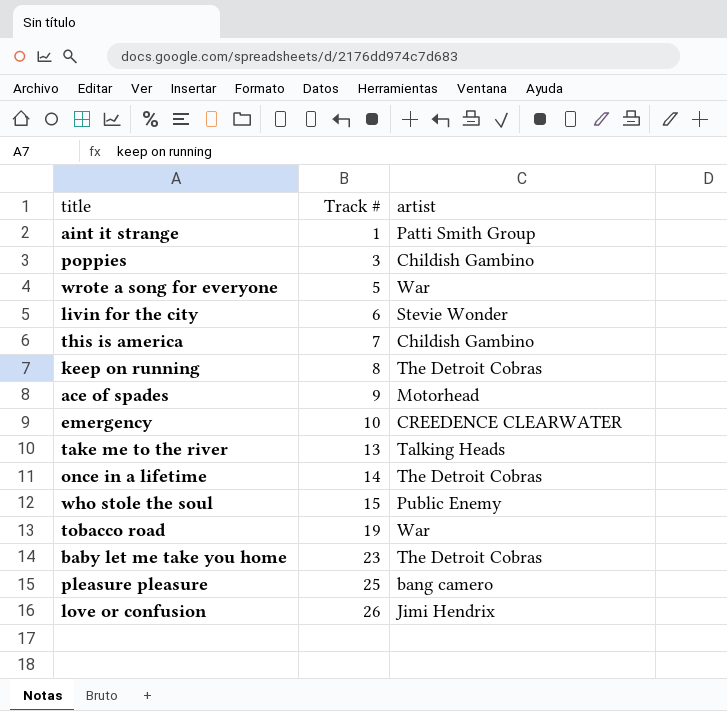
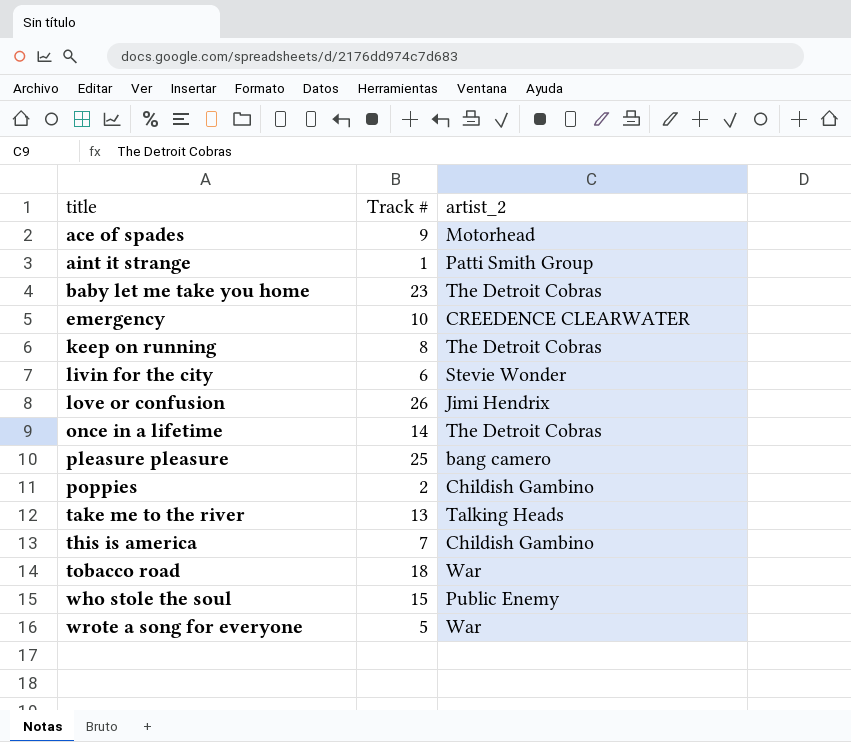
row order: Track # ascending -> title ascending
column name: artist -> artist_2
poppies | Track #: 3 -> 2
tobacco road | Track #: 19 -> 18

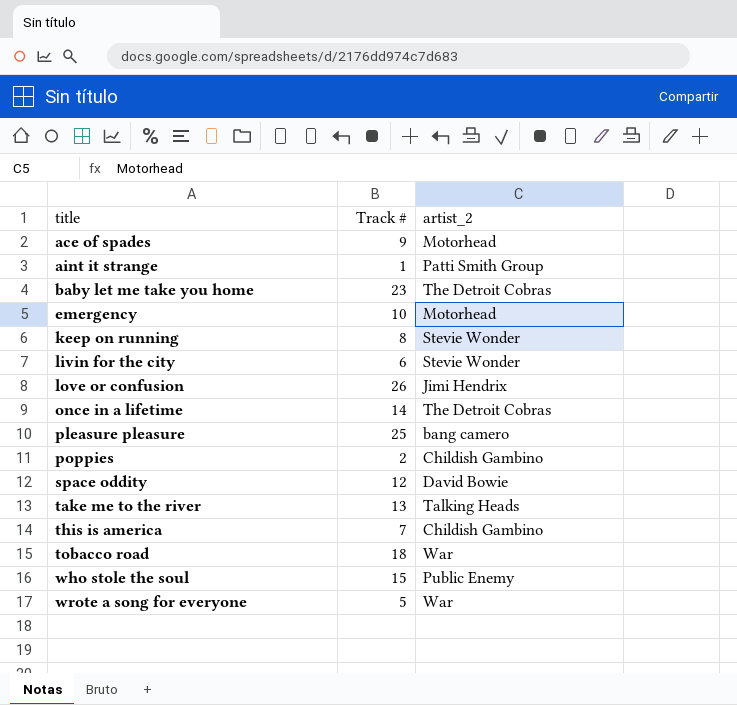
emergency | artist_2: CREEDENCE CLEARWATER -> Motorhead
keep on running | artist_2: The Detroit Cobras -> Stevie Wonder
row space oddity: none -> 12 | David Bowie

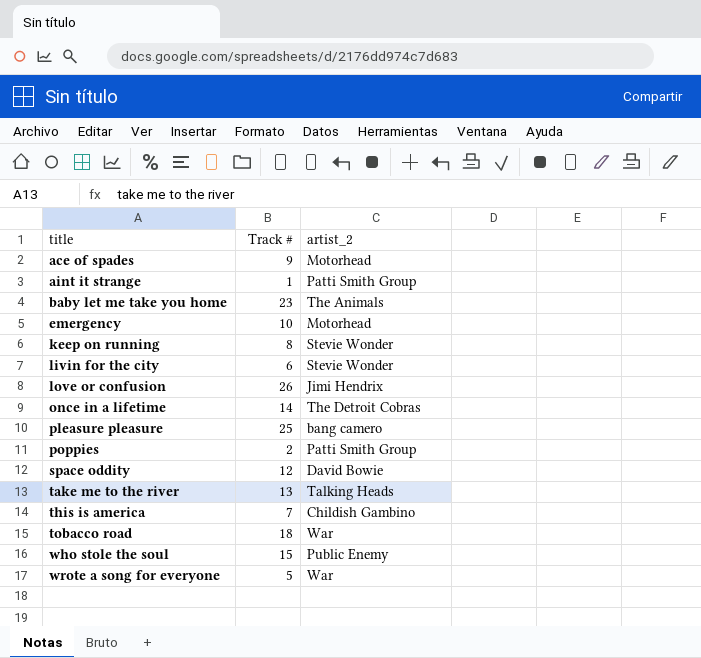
baby let me take you home | artist_2: The Detroit Cobras -> The Animals
poppies | artist_2: Childish Gambino -> Patti Smith Group

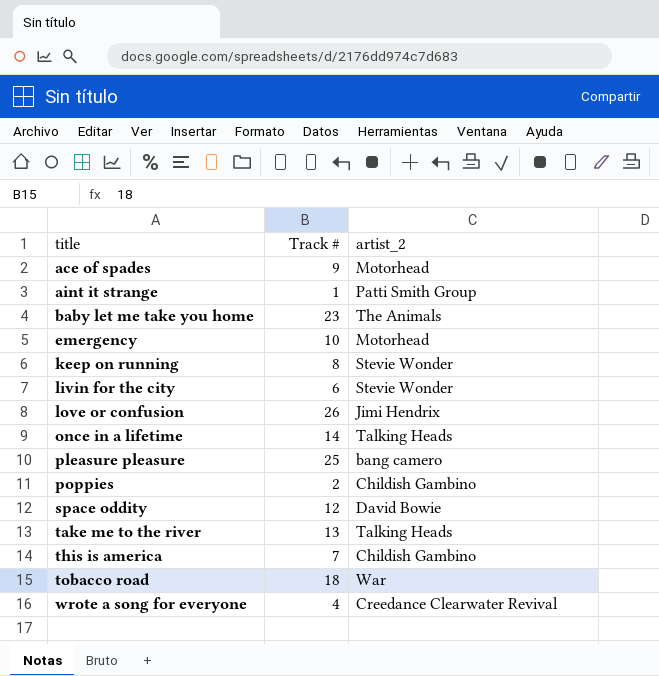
row who stole the soul: 15 | Public Enemy -> none
once in a lifetime | artist_2: The Detroit Cobras -> Talking Heads
poppies | artist_2: Patti Smith Group -> Childish Gambino
wrote a song for everyone | Track #: 5 -> 4
wrote a song for everyone | artist_2: War -> Creedance Clearwater Revival

